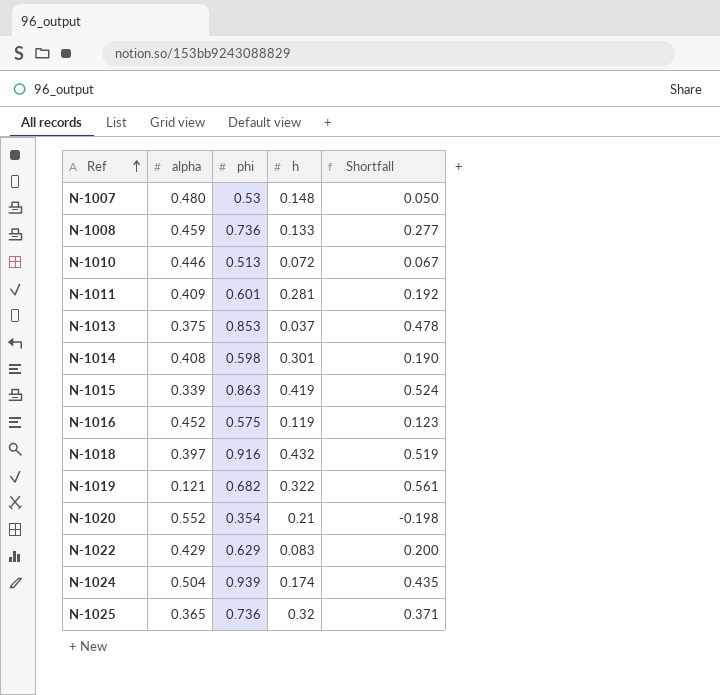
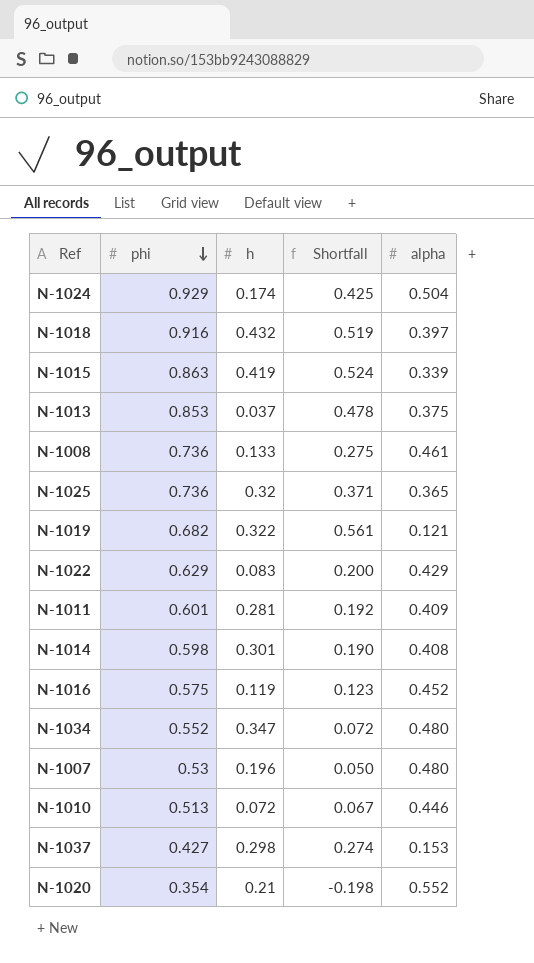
row order: Ref ascending -> phi descending
column alpha | position: 2 -> 5
N-1024 | phi: 0.939 -> 0.929
N-1024 | Shortfall: 0.435 -> 0.425
N-1008 | Shortfall: 0.277 -> 0.275
N-1008 | alpha: 0.459 -> 0.461
row N-1034: none -> 0.552 | 0.347 | 0.072 | 0.480
N-1007 | h: 0.148 -> 0.196
row N-1037: none -> 0.427 | 0.298 | 0.274 | 0.153

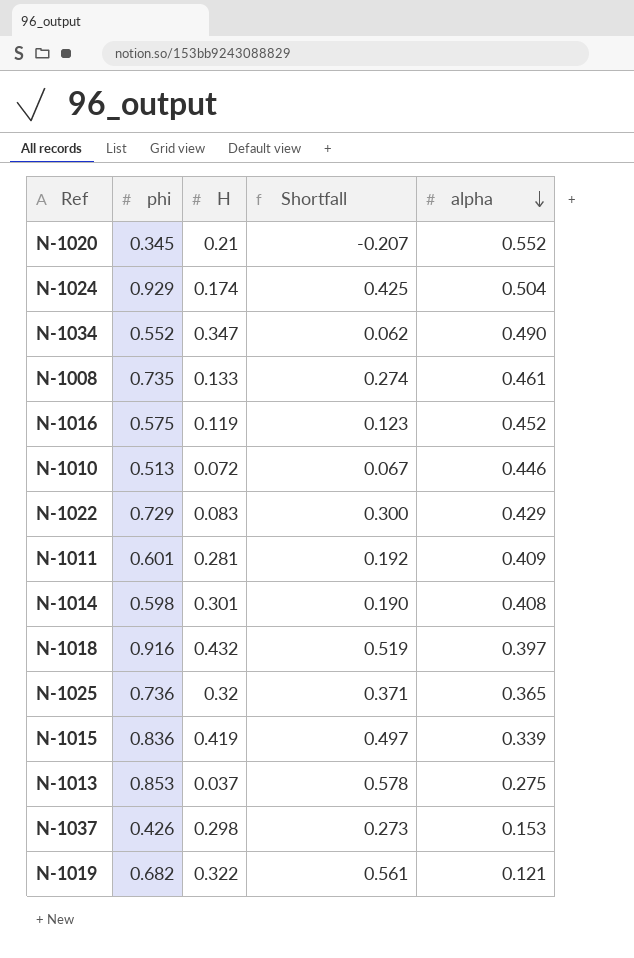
row order: phi descending -> alpha descending
column name: h -> H
row N-1007: 0.53 | 0.196 | 0.050 | 0.480 -> none
N-1020 | phi: 0.354 -> 0.345
N-1020 | Shortfall: -0.198 -> -0.207
N-1034 | Shortfall: 0.072 -> 0.062
N-1034 | alpha: 0.480 -> 0.490
N-1008 | phi: 0.736 -> 0.735
N-1008 | Shortfall: 0.275 -> 0.274
N-1022 | phi: 0.629 -> 0.729
N-1022 | Shortfall: 0.200 -> 0.300
N-1015 | phi: 0.863 -> 0.836
N-1015 | Shortfall: 0.524 -> 0.497
N-1013 | Shortfall: 0.478 -> 0.578
N-1013 | alpha: 0.375 -> 0.275
N-1037 | phi: 0.427 -> 0.426
N-1037 | Shortfall: 0.274 -> 0.273

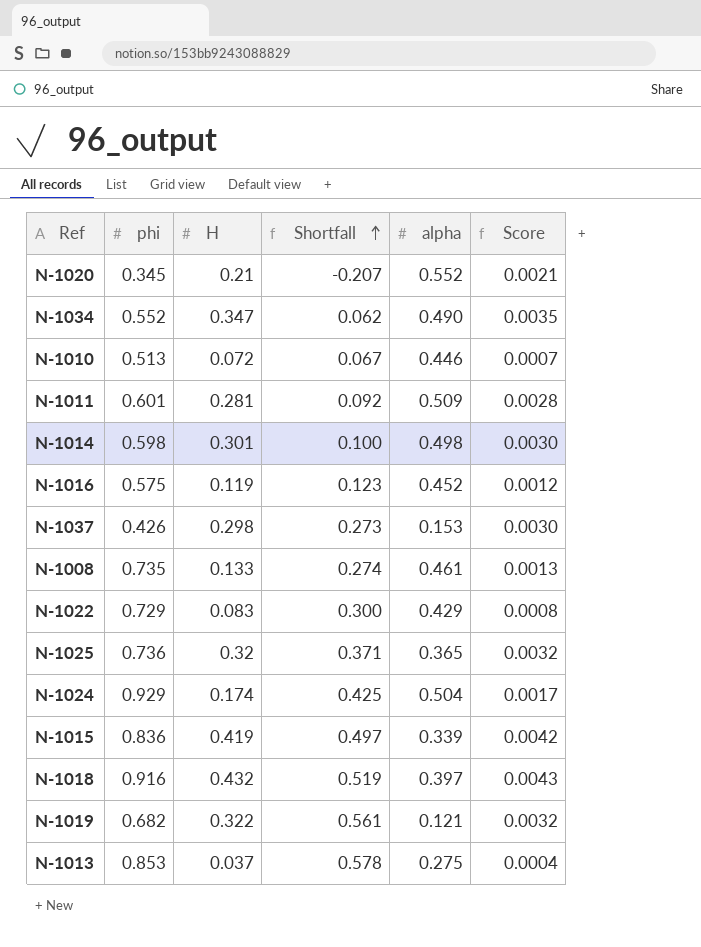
row order: alpha descending -> Shortfall ascending
column Score | formula: none -> [H] * 0.01
N-1011 | Shortfall: 0.192 -> 0.092
N-1011 | alpha: 0.409 -> 0.509
N-1014 | Shortfall: 0.190 -> 0.100
N-1014 | alpha: 0.408 -> 0.498

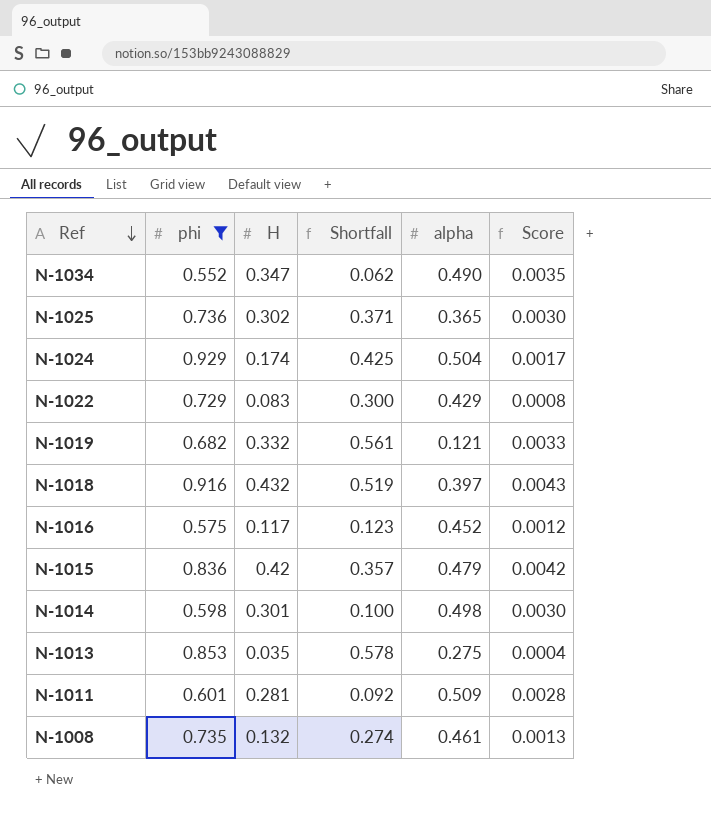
filter: none -> phi >= 0.552
row order: Shortfall ascending -> Ref descending
N-1025 | H: 0.32 -> 0.302
N-1025 | Score: 0.0032 -> 0.0030
N-1019 | H: 0.322 -> 0.332
N-1019 | Score: 0.0032 -> 0.0033
N-1016 | H: 0.119 -> 0.117
N-1015 | H: 0.419 -> 0.42
N-1015 | Shortfall: 0.497 -> 0.357
N-1015 | alpha: 0.339 -> 0.479
N-1013 | H: 0.037 -> 0.035
N-1008 | H: 0.133 -> 0.132

